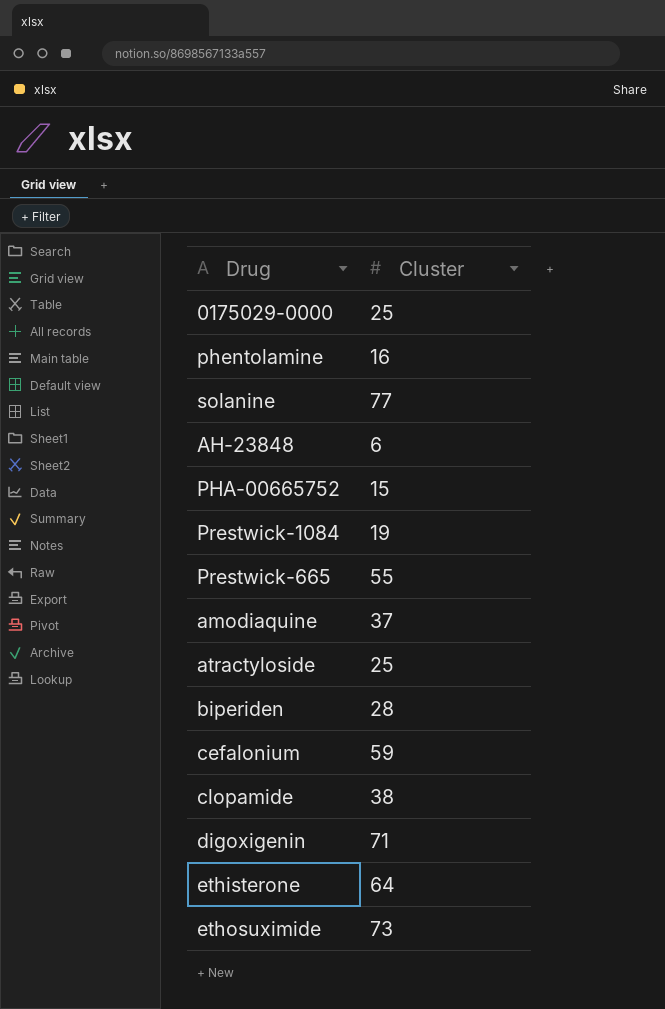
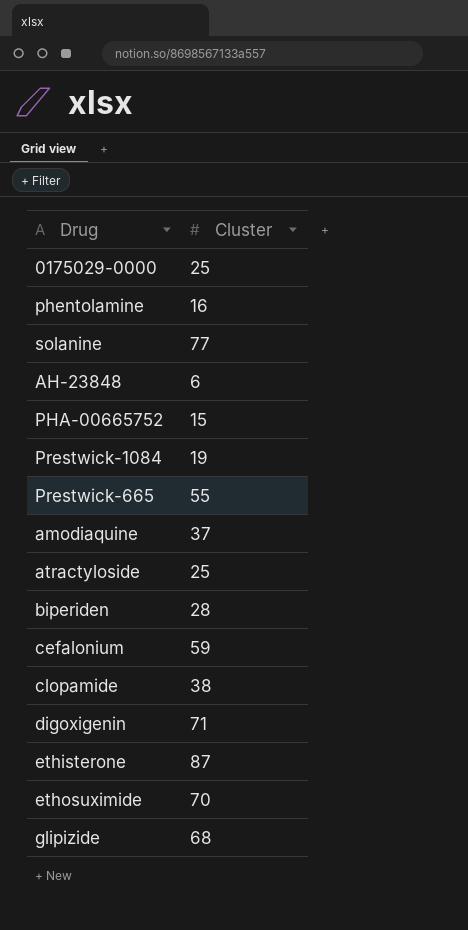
ethisterone | Cluster: 64 -> 87
ethosuximide | Cluster: 73 -> 70
row glipizide: none -> 68

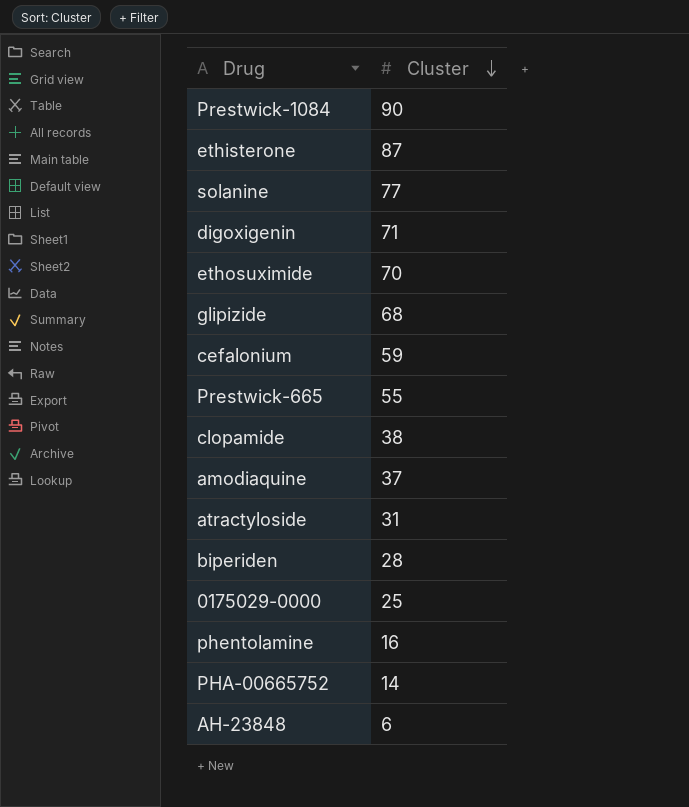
row order: none -> Cluster descending
Prestwick-1084 | Cluster: 19 -> 90
atractyloside | Cluster: 25 -> 31
PHA-00665752 | Cluster: 15 -> 14

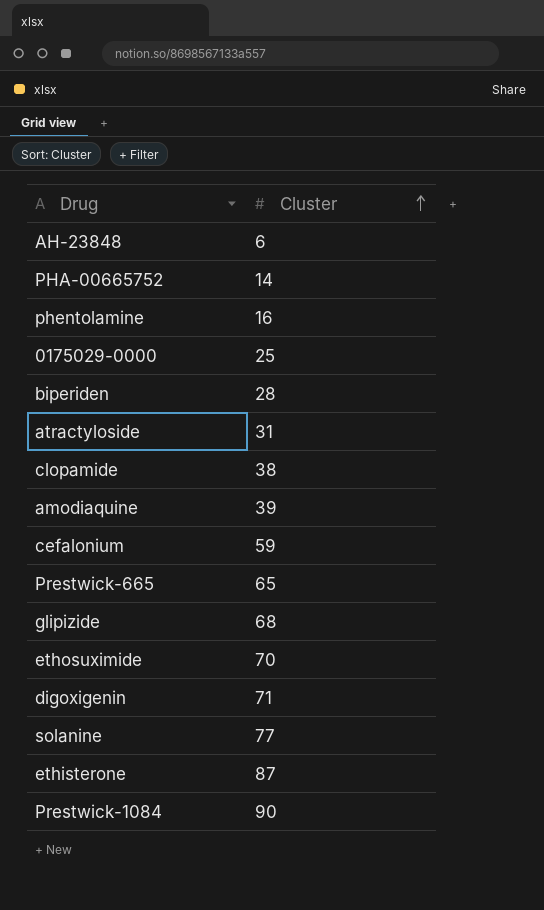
row order: Cluster descending -> Cluster ascending
amodiaquine | Cluster: 37 -> 39
Prestwick-665 | Cluster: 55 -> 65

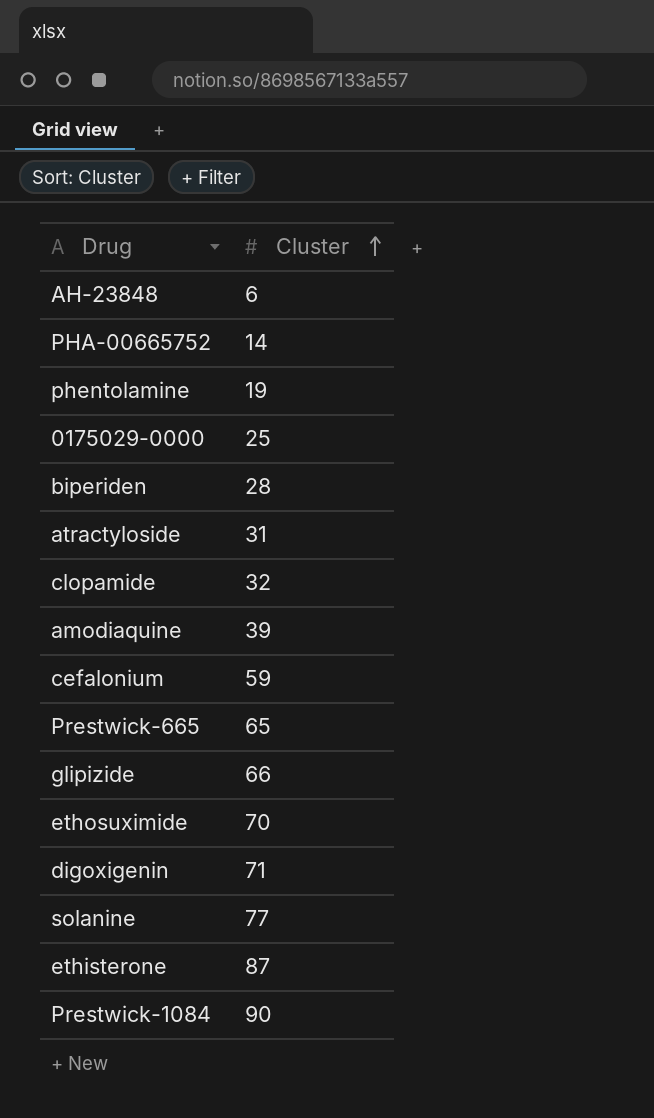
phentolamine | Cluster: 16 -> 19
clopamide | Cluster: 38 -> 32
glipizide | Cluster: 68 -> 66

